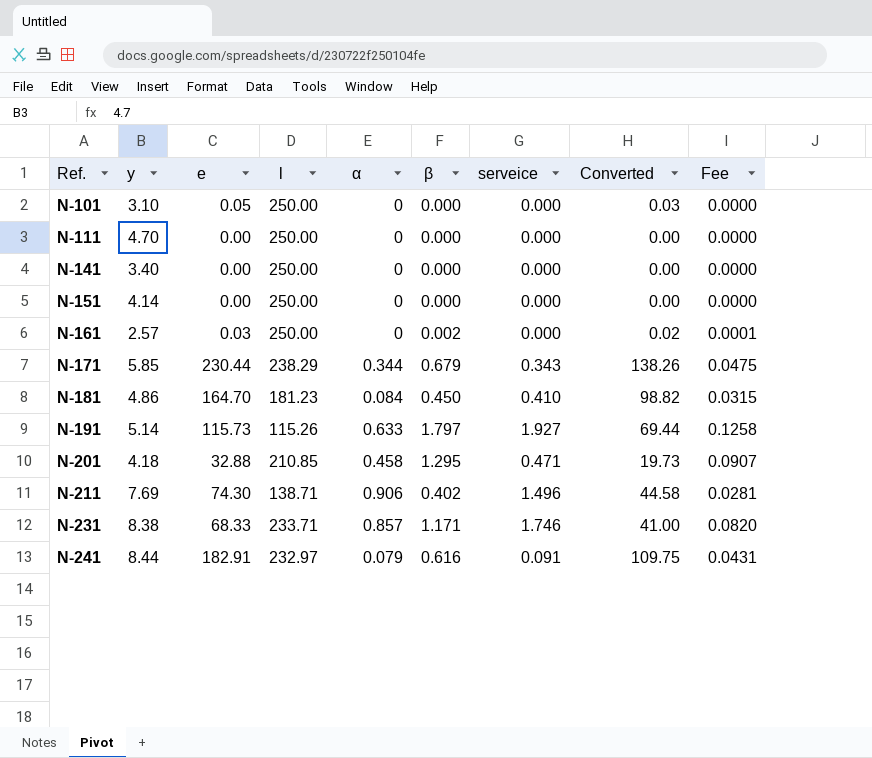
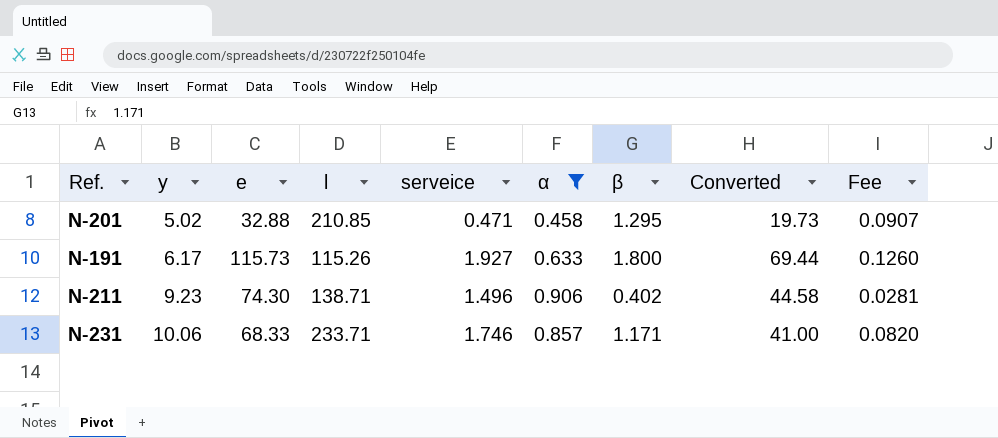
filter: none -> α >= 0.458
row order: Ref. ascending -> y ascending
column serveice | position: 7 -> 5
N-201 | y: 4.18 -> 5.02
N-191 | y: 5.14 -> 6.17
N-191 | β: 1.797 -> 1.800
N-191 | Fee: 0.1258 -> 0.1260
N-211 | y: 7.69 -> 9.23
N-231 | y: 8.38 -> 10.06

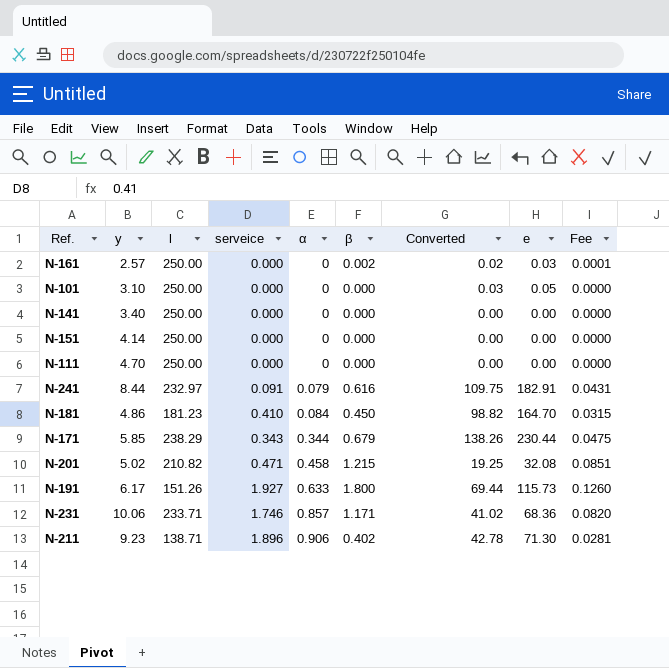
filter: α >= 0.458 -> none
row order: y ascending -> α ascending
column e | position: 3 -> 8
N-201 | l: 210.85 -> 210.82
N-201 | β: 1.295 -> 1.215
N-201 | Converted: 19.73 -> 19.25
N-201 | e: 32.88 -> 32.08
N-201 | Fee: 0.0907 -> 0.0851
N-191 | l: 115.26 -> 151.26
N-231 | Converted: 41.00 -> 41.02
N-231 | e: 68.33 -> 68.36
N-211 | serveice: 1.496 -> 1.896
N-211 | Converted: 44.58 -> 42.78
N-211 | e: 74.30 -> 71.30

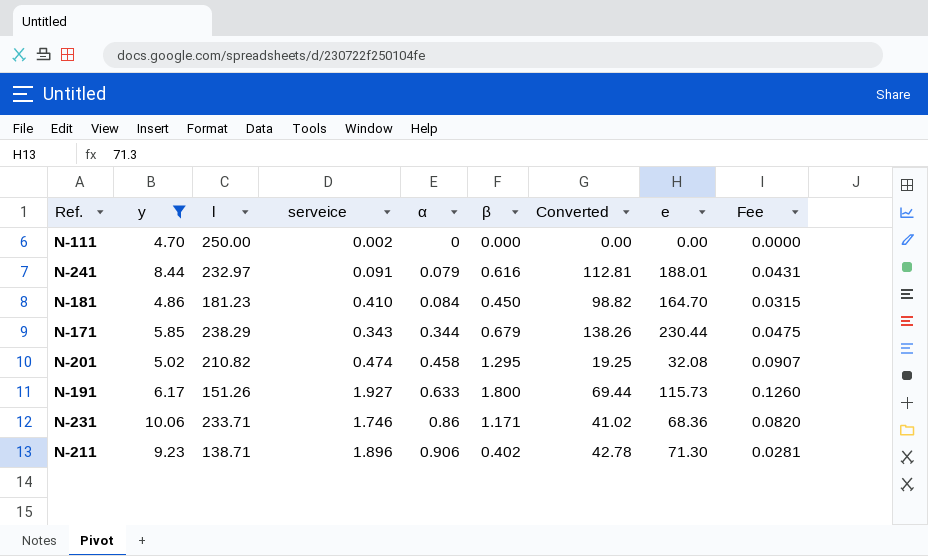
filter: none -> y >= 4.70
N-111 | serveice: 0.000 -> 0.002
N-241 | Converted: 109.75 -> 112.81
N-241 | e: 182.91 -> 188.01
N-201 | serveice: 0.471 -> 0.474
N-201 | β: 1.215 -> 1.295
N-201 | Fee: 0.0851 -> 0.0907
N-231 | α: 0.857 -> 0.86

